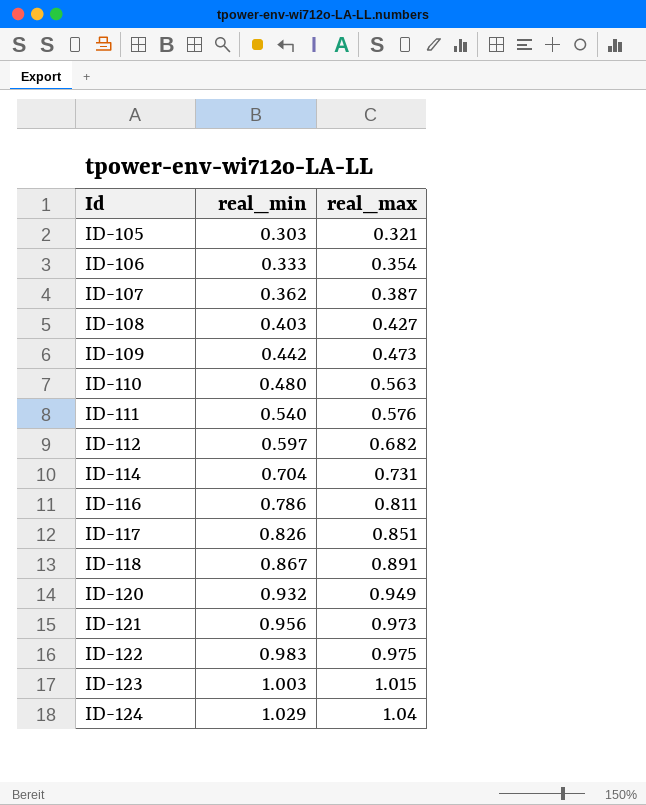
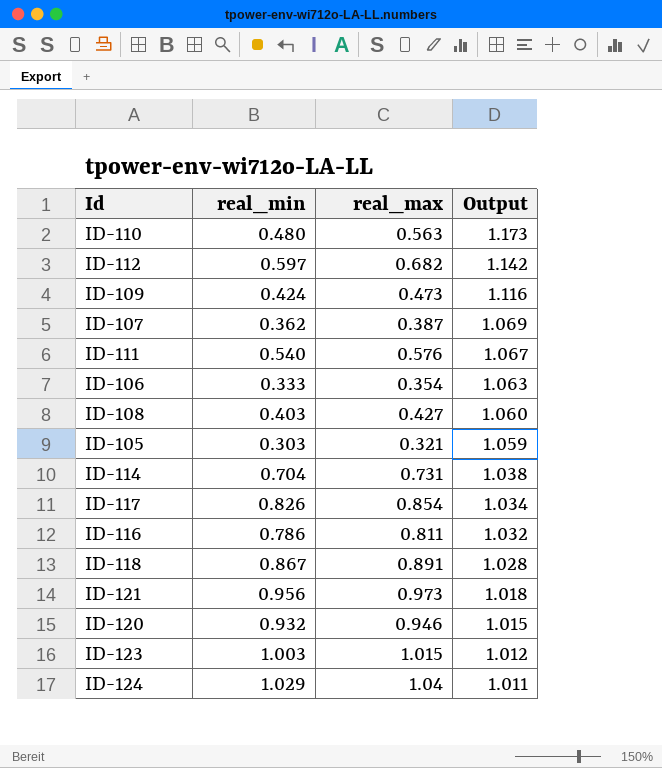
row order: Id ascending -> Output descending
column Output | formula: none -> [real_max] / [real_min]
row ID-122: 0.983 | 0.975 -> none
ID-109 | real_min: 0.442 -> 0.424
ID-117 | real_max: 0.851 -> 0.854
ID-120 | real_max: 0.949 -> 0.946

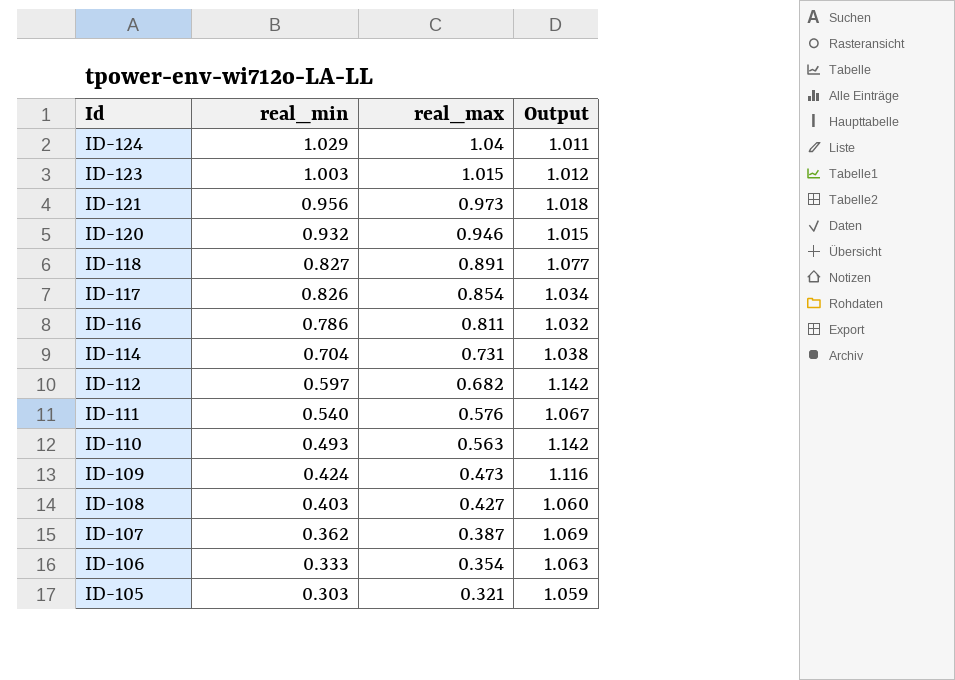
row order: Output descending -> Id descending
ID-118 | real_min: 0.867 -> 0.827
ID-118 | Output: 1.028 -> 1.077
ID-110 | real_min: 0.480 -> 0.493
ID-110 | Output: 1.173 -> 1.142

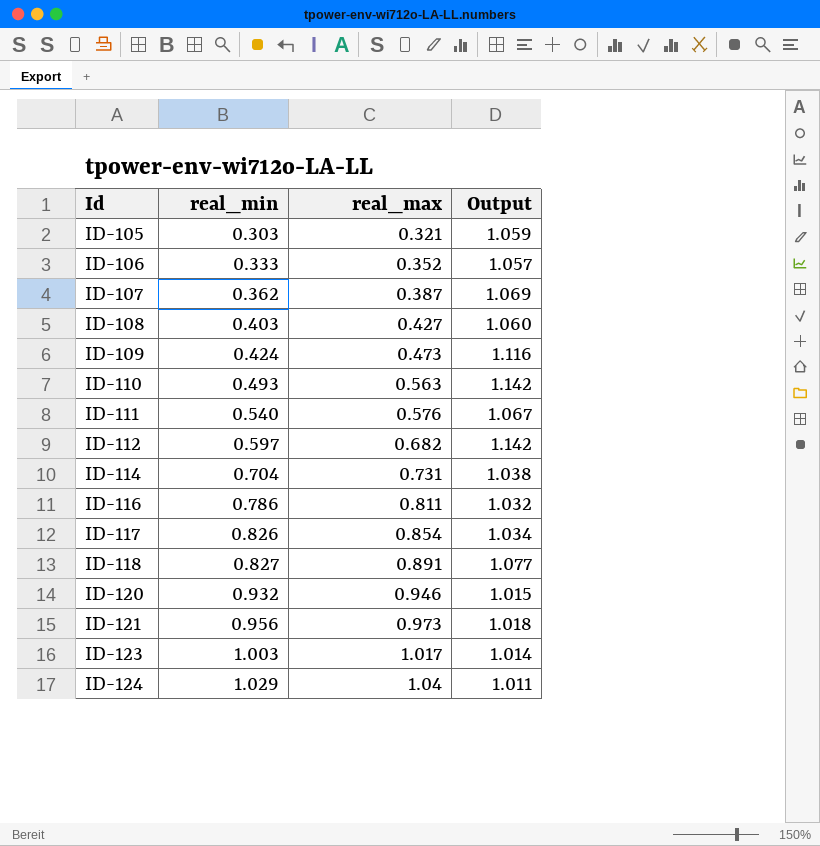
row order: Id descending -> Id ascending
ID-106 | real_max: 0.354 -> 0.352
ID-106 | Output: 1.063 -> 1.057
ID-123 | real_max: 1.015 -> 1.017
ID-123 | Output: 1.012 -> 1.014

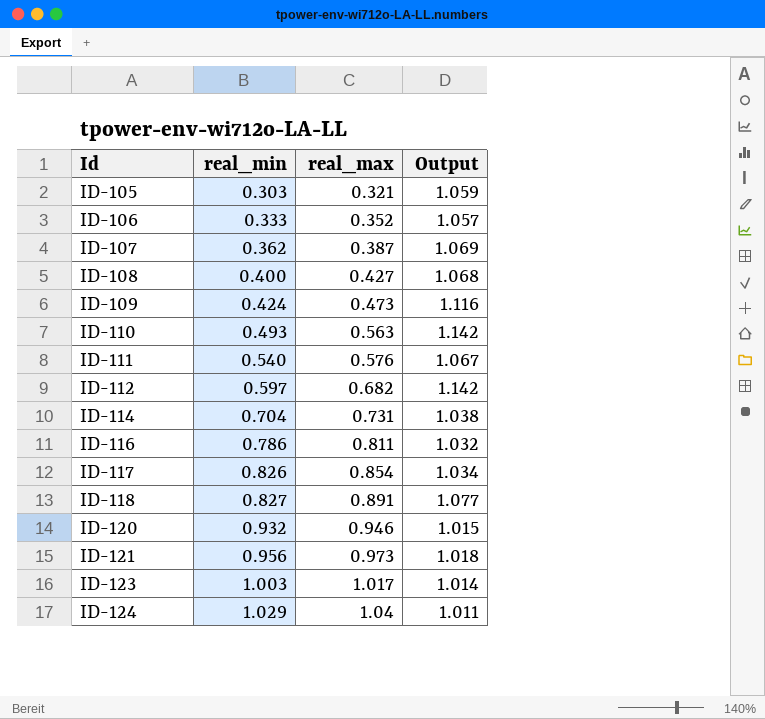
ID-108 | real_min: 0.403 -> 0.400
ID-108 | Output: 1.060 -> 1.068

